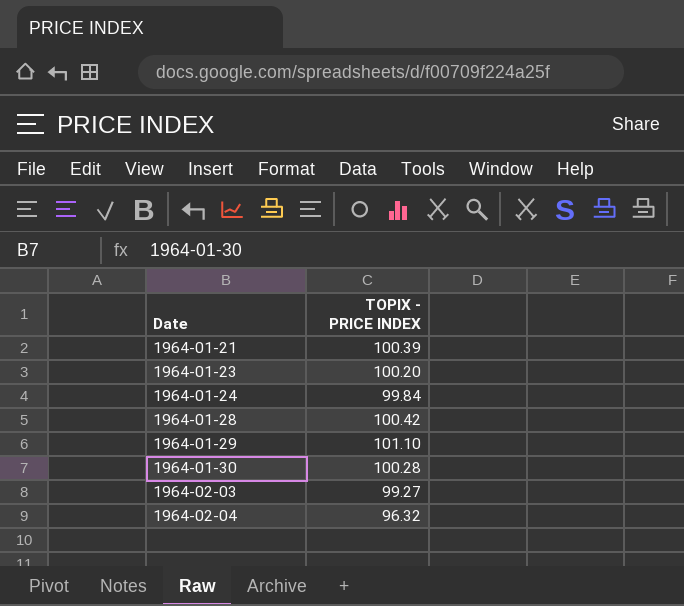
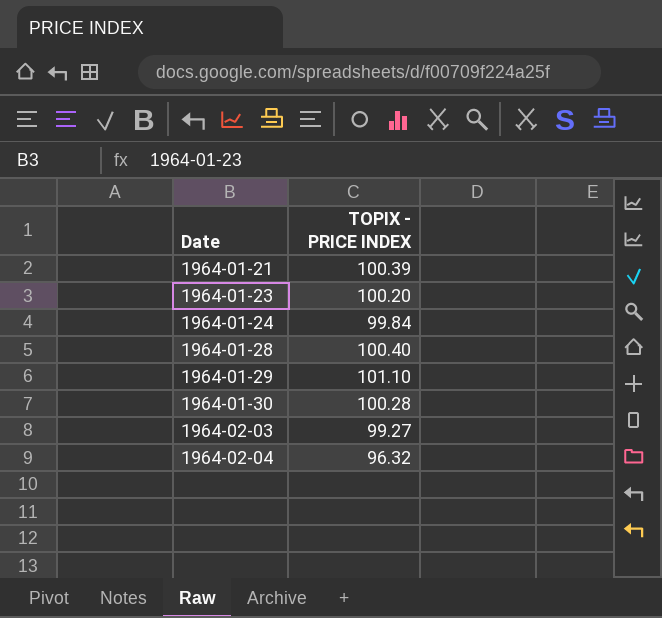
1964-01-28 | TOPIX - PRICE INDEX: 100.42 -> 100.40

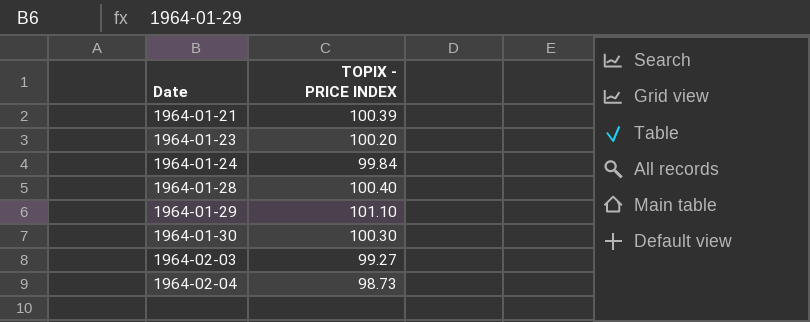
1964-01-30 | TOPIX - PRICE INDEX: 100.28 -> 100.30
1964-02-04 | TOPIX - PRICE INDEX: 96.32 -> 98.73

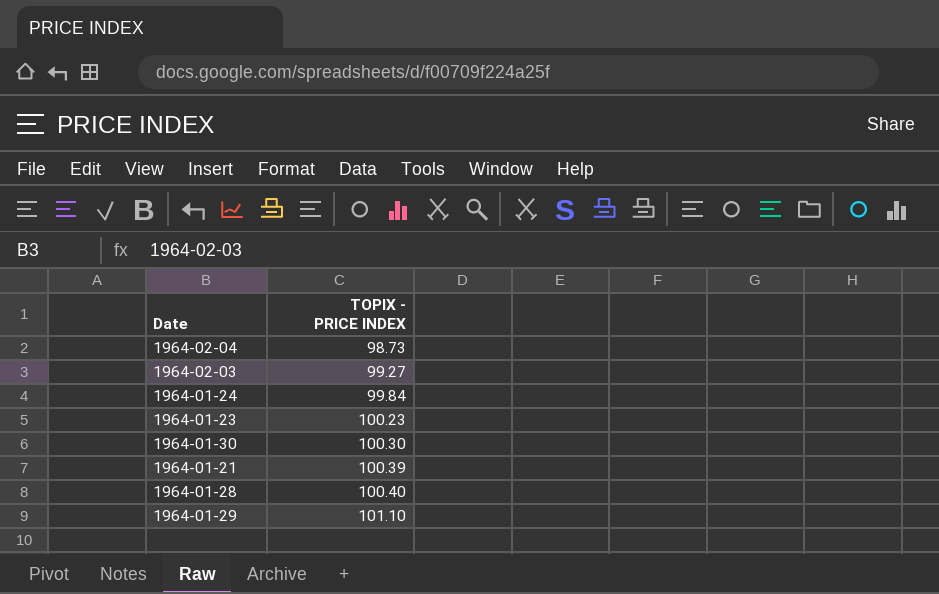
row order: Date ascending -> TOPIX - PRICE INDEX ascending
1964-01-23 | TOPIX - PRICE INDEX: 100.20 -> 100.23

